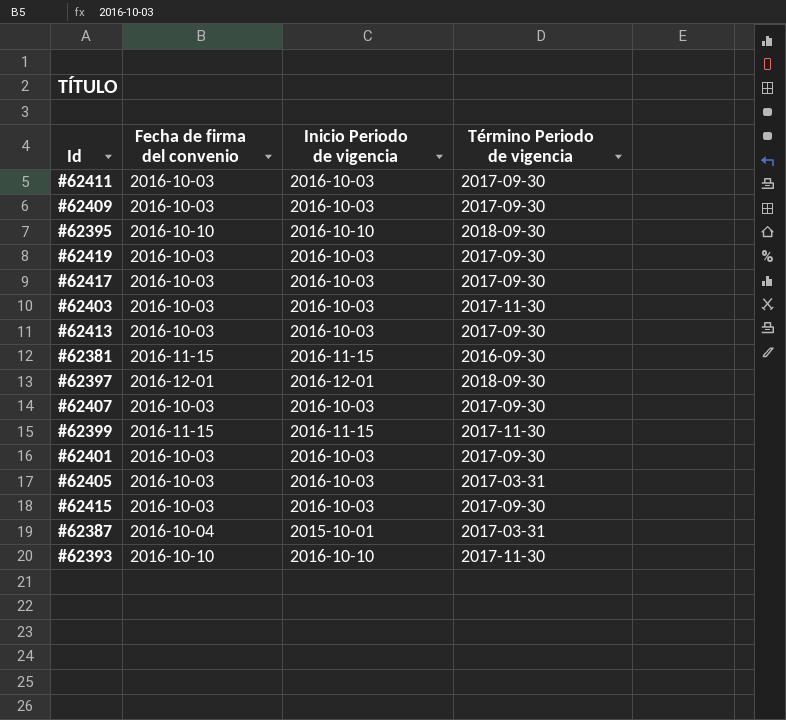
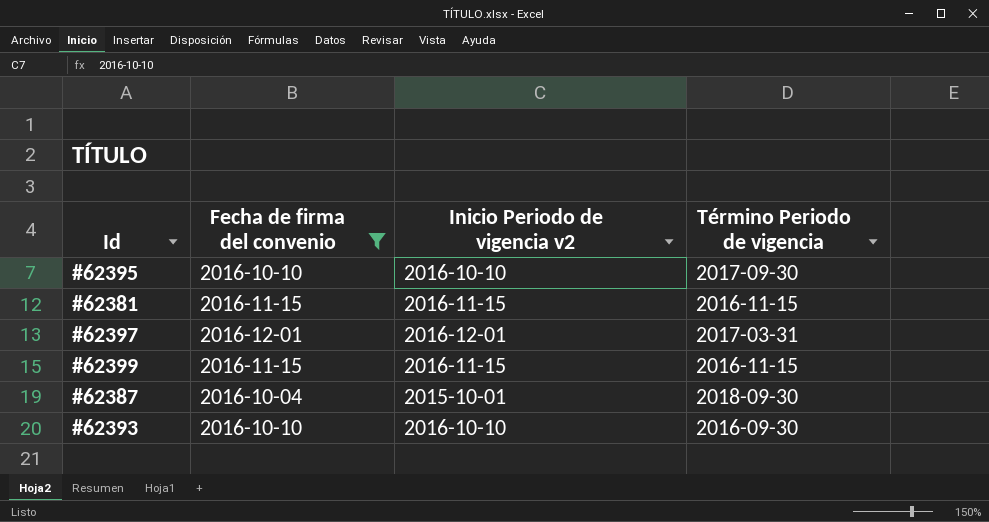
filter: none -> Fecha de firma del convenio != 2016-10-03
column name: Inicio Periodo de vigencia -> Inicio Periodo de vigencia v2
#62395 | Término Periodo de vigencia: 2018-09-30 -> 2017-09-30
#62381 | Término Periodo de vigencia: 2016-09-30 -> 2016-11-15
#62397 | Término Periodo de vigencia: 2018-09-30 -> 2017-03-31
#62399 | Término Periodo de vigencia: 2017-11-30 -> 2016-11-15
#62387 | Término Periodo de vigencia: 2017-03-31 -> 2018-09-30
#62393 | Término Periodo de vigencia: 2017-11-30 -> 2016-09-30

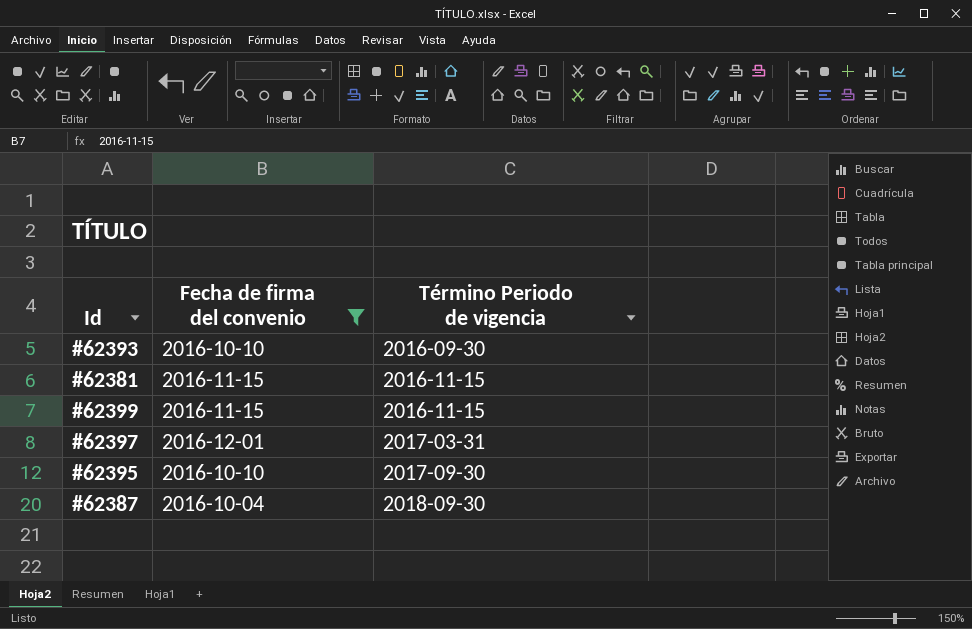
row order: none -> Término Periodo de vigencia ascending
column Inicio Periodo de vigencia v2 | position: 3 -> none

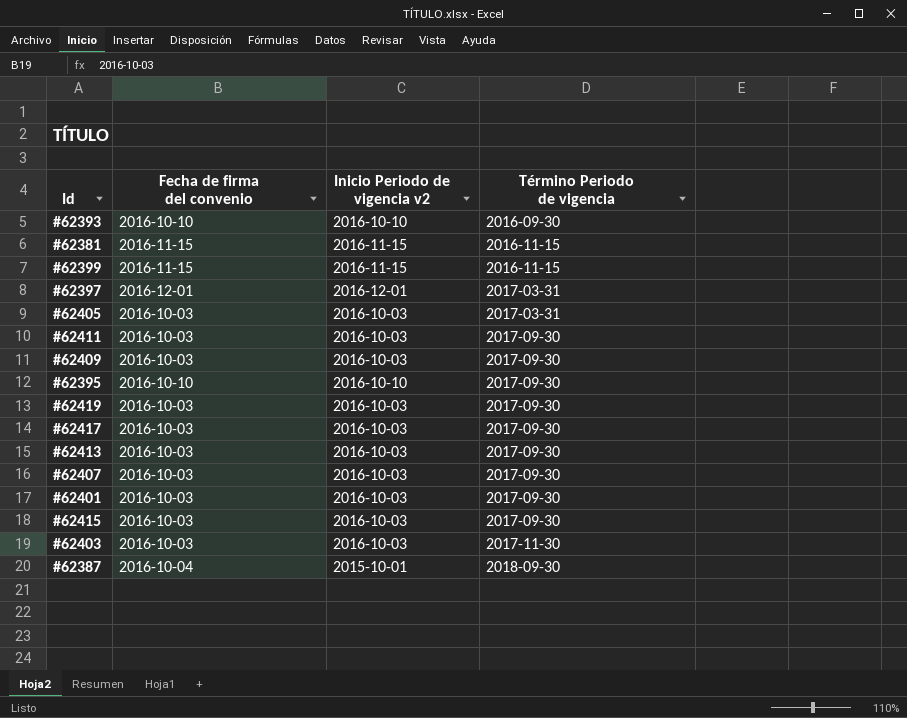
filter: Fecha de firma del convenio != 2016-10-03 -> none
column Inicio Periodo de vigencia v2 | position: none -> 3

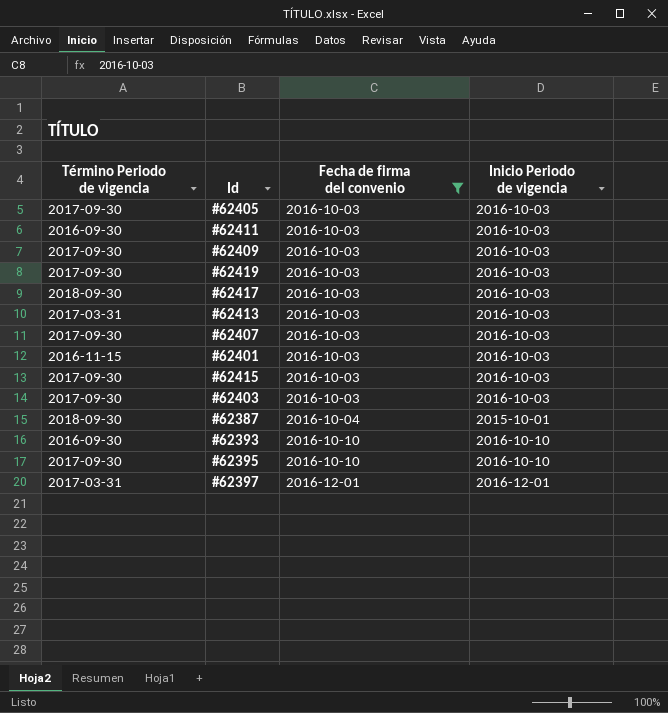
filter: none -> Fecha de firma del convenio != 2016-11-15
row order: Término Periodo de vigencia ascending -> Fecha de firma del convenio ascending
column Término Periodo de vigencia | position: 4 -> 1
column name: Inicio Periodo de vigencia v2 -> Inicio Periodo de vigencia
#62405 | Término Periodo de vigencia: 2017-03-31 -> 2017-09-30
#62411 | Término Periodo de vigencia: 2017-09-30 -> 2016-09-30
#62417 | Término Periodo de vigencia: 2017-09-30 -> 2018-09-30
#62413 | Término Periodo de vigencia: 2017-09-30 -> 2017-03-31
#62401 | Término Periodo de vigencia: 2017-09-30 -> 2016-11-15
#62403 | Término Periodo de vigencia: 2017-11-30 -> 2017-09-30

